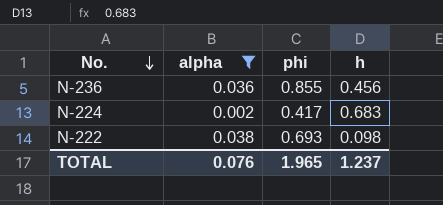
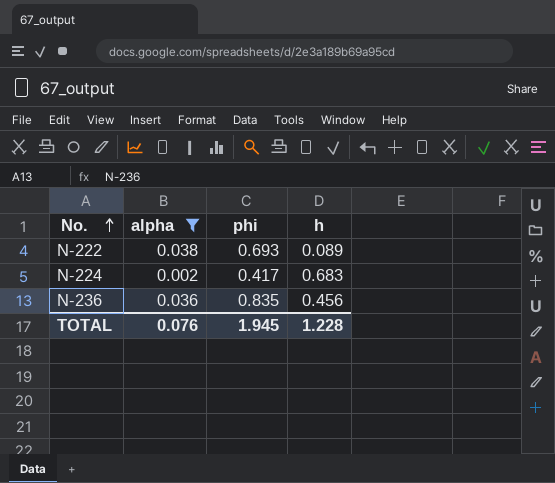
row order: No. descending -> No. ascending
N-222 | h: 0.098 -> 0.089
N-236 | phi: 0.855 -> 0.835
TOTAL | phi: 1.965 -> 1.945
TOTAL | h: 1.237 -> 1.228

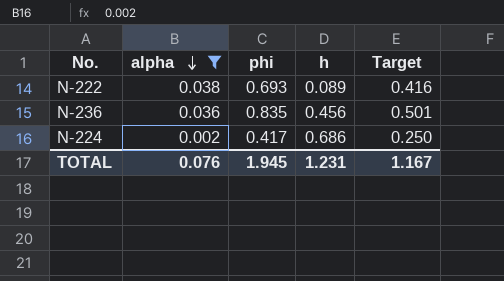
row order: No. ascending -> alpha descending
column Target | formula: none -> [phi] * 0.6
N-224 | h: 0.683 -> 0.686
TOTAL | h: 1.228 -> 1.231

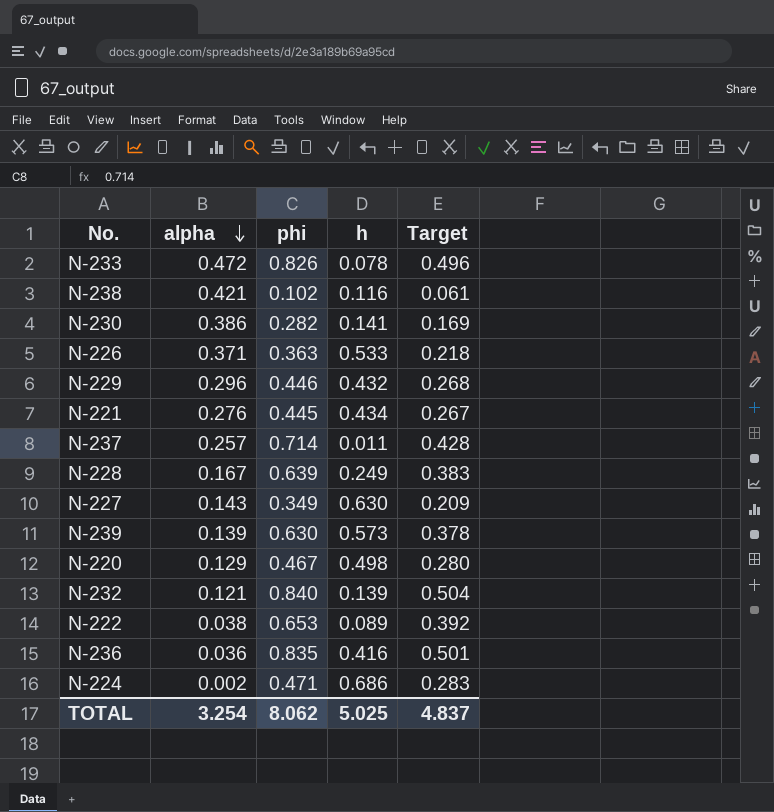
filter: alpha <= 0.038 -> none
N-222 | phi: 0.693 -> 0.653
N-222 | Target: 0.416 -> 0.392
N-236 | h: 0.456 -> 0.416
N-224 | phi: 0.417 -> 0.471
N-224 | Target: 0.250 -> 0.283
TOTAL | alpha: 0.076 -> 3.254
TOTAL | phi: 1.945 -> 8.062
TOTAL | h: 1.231 -> 5.025
TOTAL | Target: 1.167 -> 4.837

